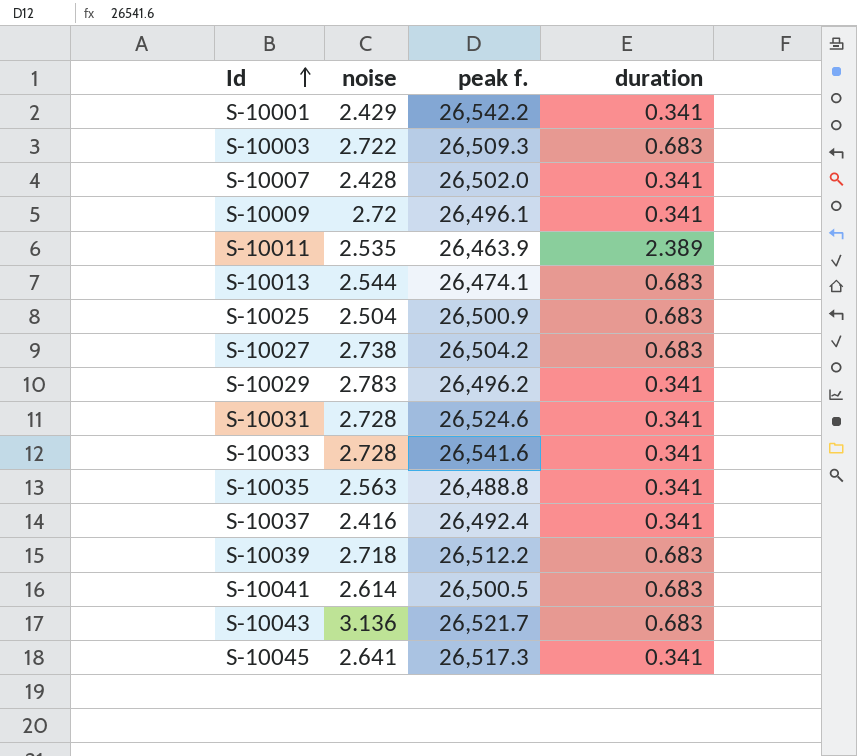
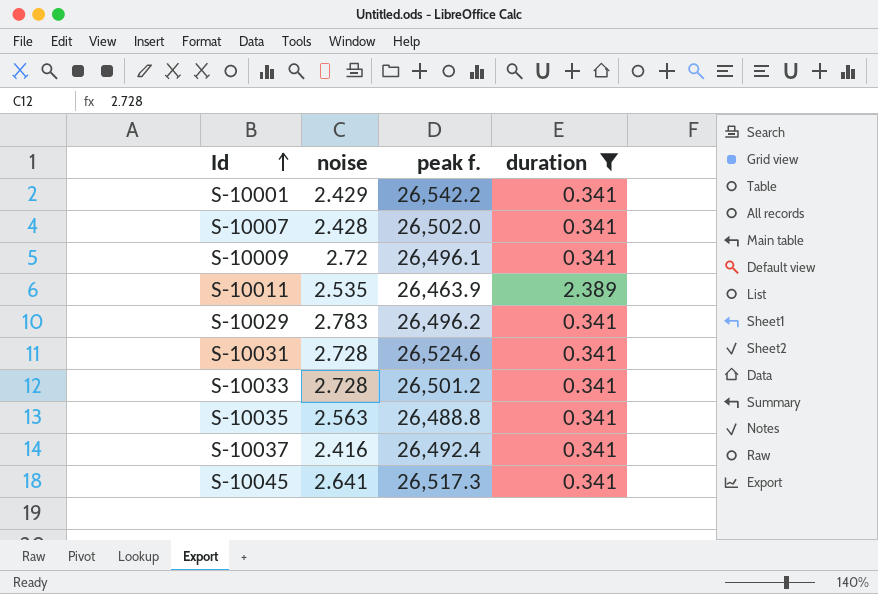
filter: none -> duration != 0.683
S-10033 | peak f.: 26,541.6 -> 26,501.2

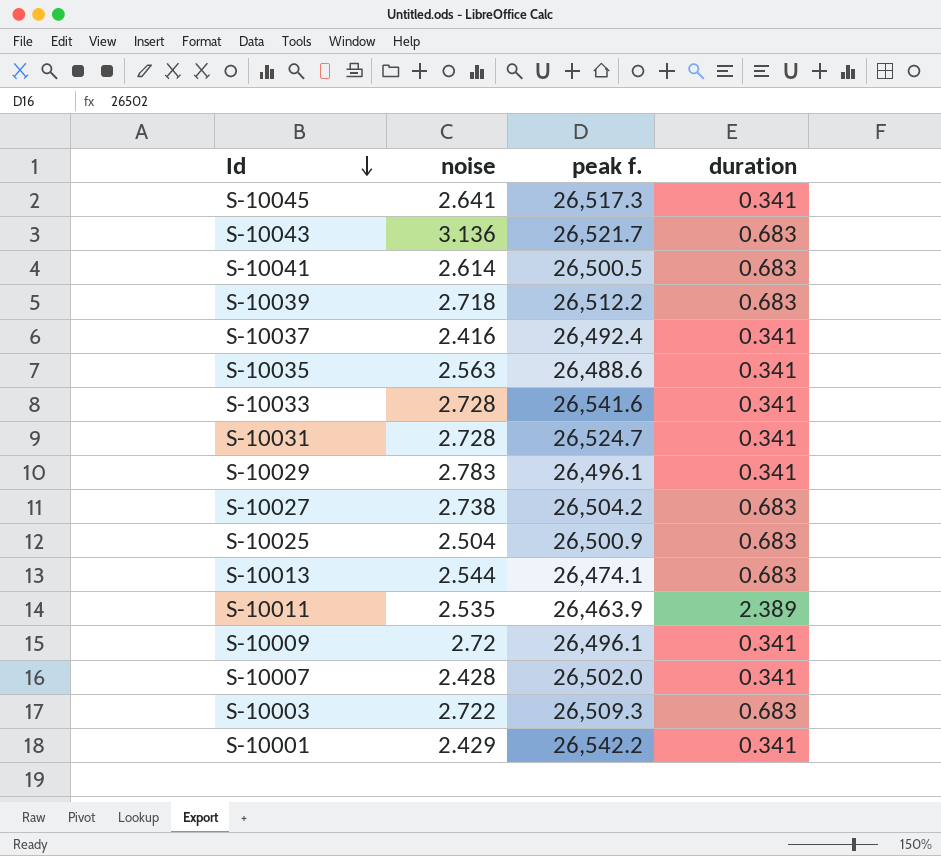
filter: duration != 0.683 -> none
row order: Id ascending -> Id descending
S-10035 | peak f.: 26,488.8 -> 26,488.6
S-10033 | peak f.: 26,501.2 -> 26,541.6
S-10031 | peak f.: 26,524.6 -> 26,524.7
S-10029 | peak f.: 26,496.2 -> 26,496.1

